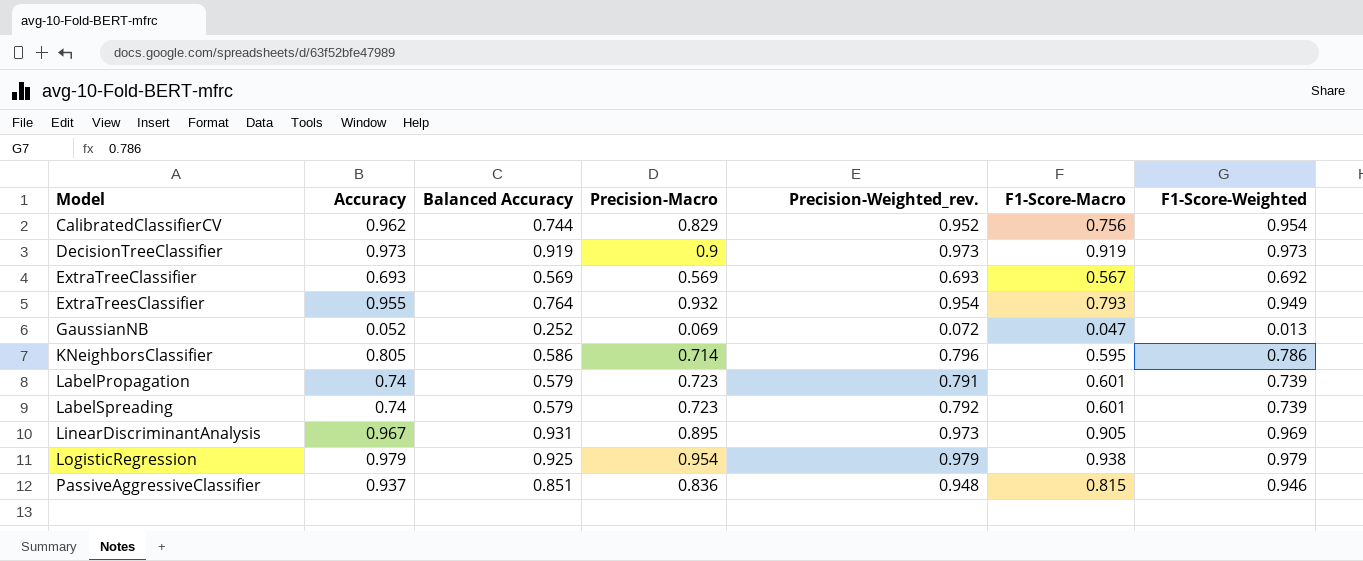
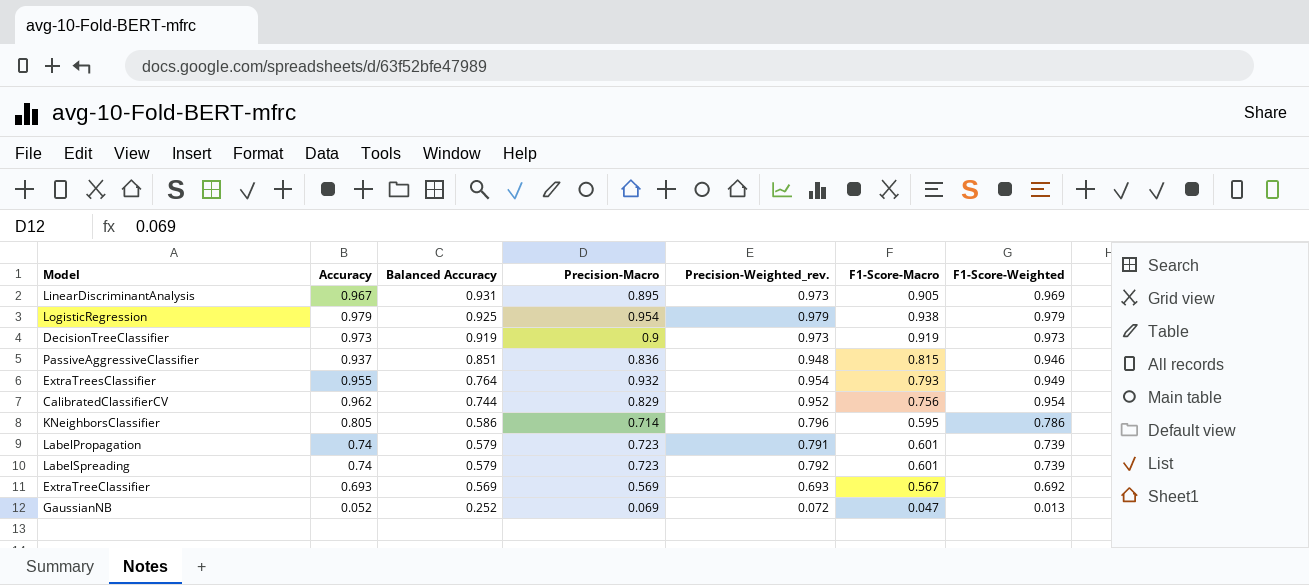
row order: Model ascending -> Balanced Accuracy descending

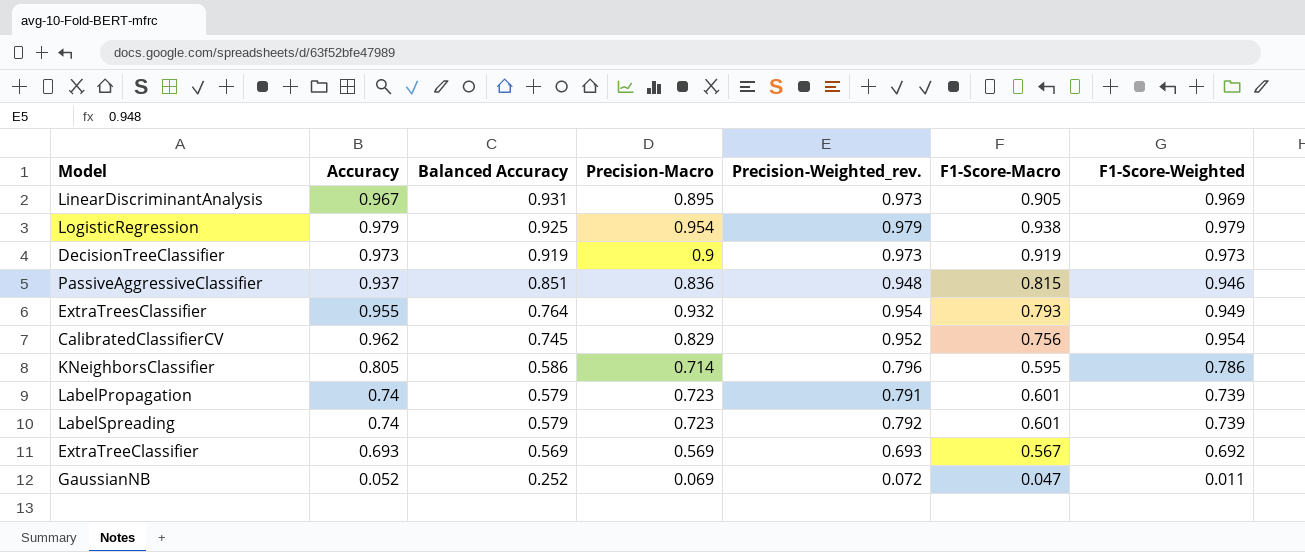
CalibratedClassifierCV | Balanced Accuracy: 0.744 -> 0.745
GaussianNB | F1-Score-Weighted: 0.013 -> 0.011

